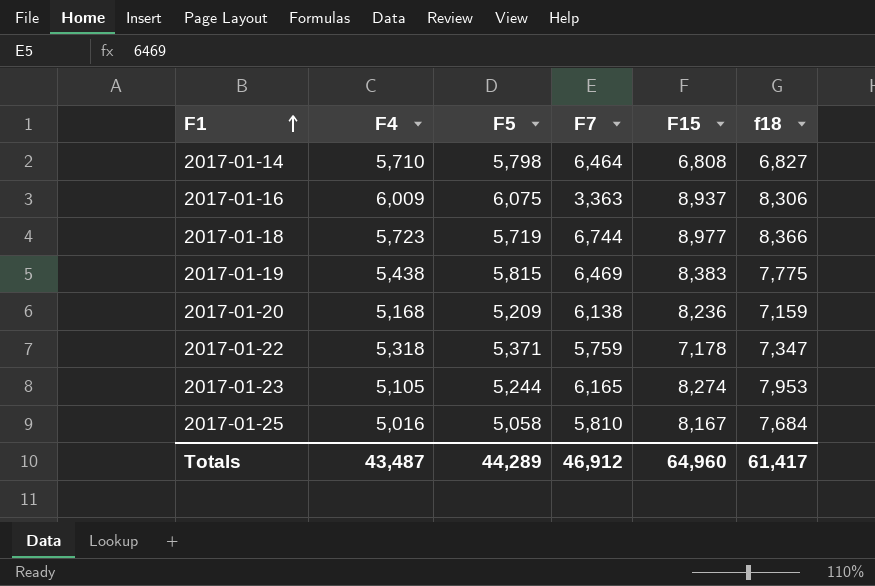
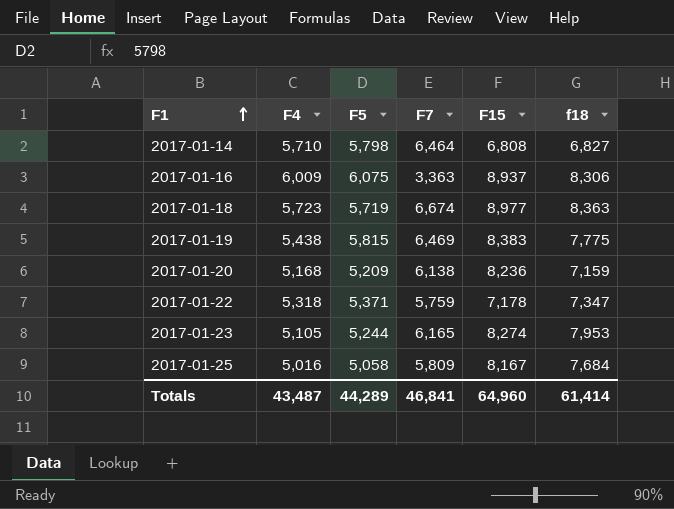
2017-01-18 | F7: 6,744 -> 6,674
2017-01-18 | f18: 8,366 -> 8,363
2017-01-25 | F7: 5,810 -> 5,809
Totals | F7: 46,912 -> 46,841
Totals | f18: 61,417 -> 61,414

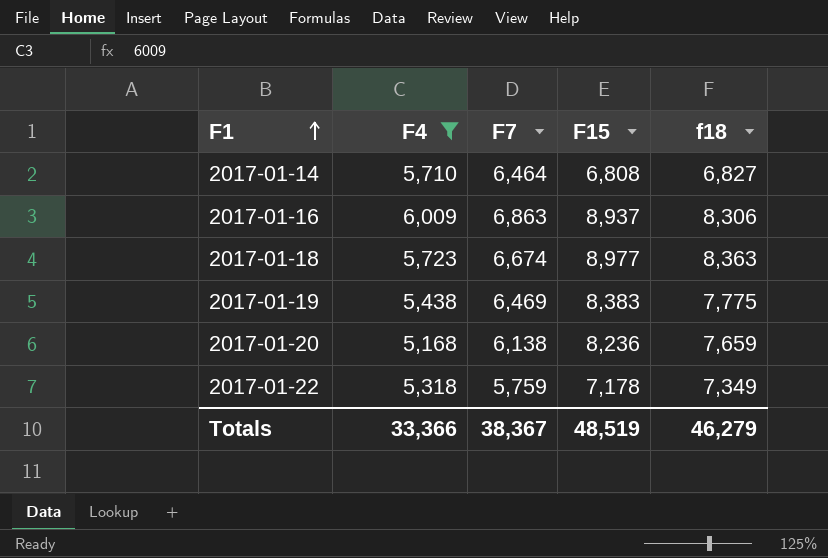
filter: none -> F4 >= 5,168
column F5 | position: 3 -> none
2017-01-16 | F7: 3,363 -> 6,863
2017-01-20 | f18: 7,159 -> 7,659
2017-01-22 | f18: 7,347 -> 7,349
Totals | F4: 43,487 -> 33,366
Totals | F7: 46,841 -> 38,367
Totals | F15: 64,960 -> 48,519
Totals | f18: 61,414 -> 46,279

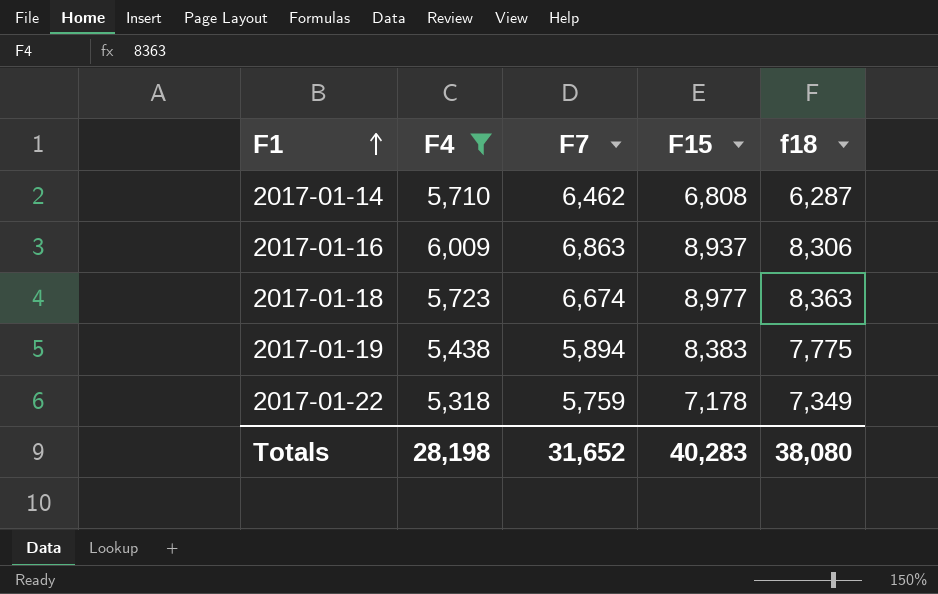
row 2017-01-20: 5,168 | 6,138 | 8,236 | 7,659 -> none
2017-01-14 | F7: 6,464 -> 6,462
2017-01-14 | f18: 6,827 -> 6,287
2017-01-19 | F7: 6,469 -> 5,894
Totals | F4: 33,366 -> 28,198
Totals | F7: 38,367 -> 31,652
Totals | F15: 48,519 -> 40,283
Totals | f18: 46,279 -> 38,080

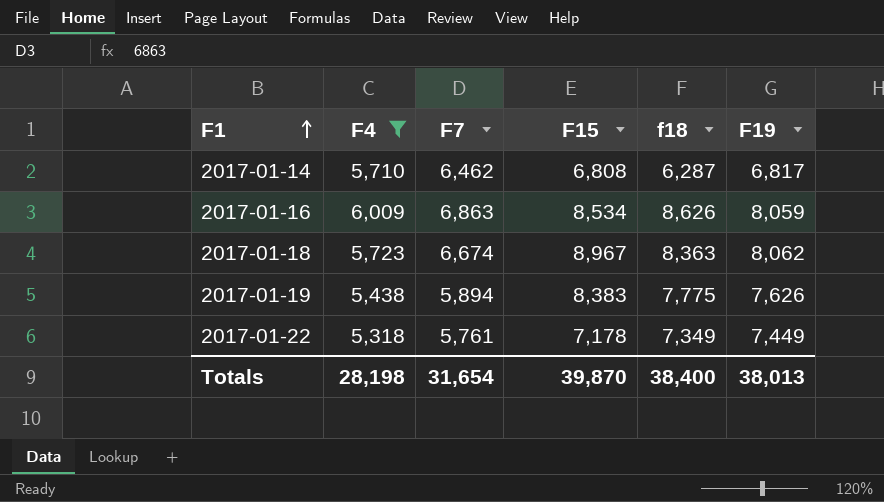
column F19 | position: none -> 6
2017-01-16 | F15: 8,937 -> 8,534
2017-01-16 | f18: 8,306 -> 8,626
2017-01-18 | F15: 8,977 -> 8,967
2017-01-22 | F7: 5,759 -> 5,761
Totals | F7: 31,652 -> 31,654
Totals | F15: 40,283 -> 39,870
Totals | f18: 38,080 -> 38,400

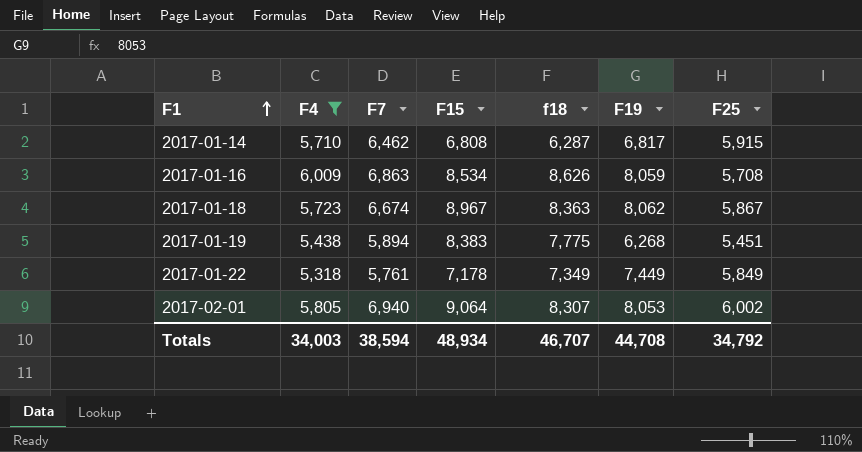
column F25 | position: none -> 7
2017-01-19 | F19: 7,626 -> 6,268
row 2017-02-01: none -> 5,805 | 6,940 | 9,064 | 8,307 | 8,053 | 6,002
Totals | F4: 28,198 -> 34,003
Totals | F7: 31,654 -> 38,594
Totals | F15: 39,870 -> 48,934
Totals | f18: 38,400 -> 46,707
Totals | F19: 38,013 -> 44,708

